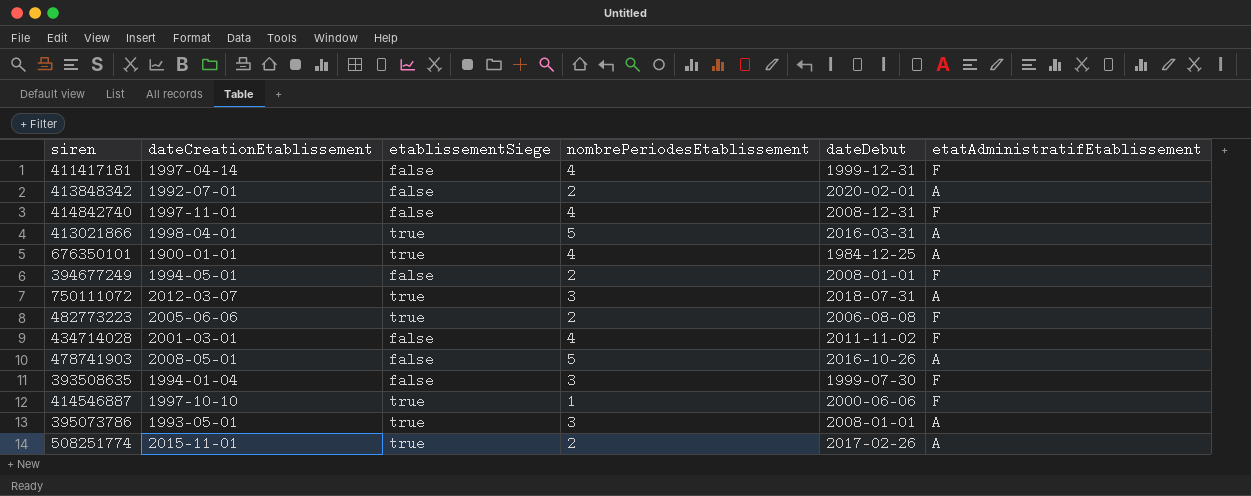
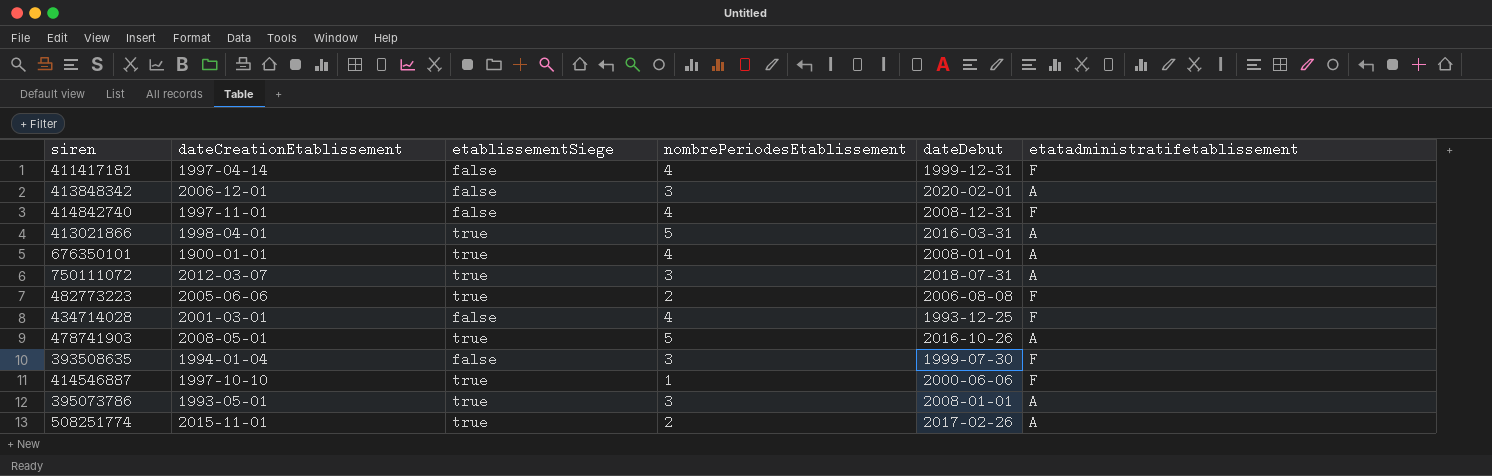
column name: etatAdministratifEtablissement -> etatadministratifetablissement
row 394677249: 1994-05-01 | false | 2 | 2008-01-01 | F -> none
413848342 | dateCreationEtablissement: 1992-07-01 -> 2006-12-01
413848342 | nombrePeriodesEtablissement: 2 -> 3
676350101 | dateDebut: 1984-12-25 -> 2008-01-01
434714028 | dateDebut: 2011-11-02 -> 1993-12-25
478741903 | etablissementSiege: false -> true

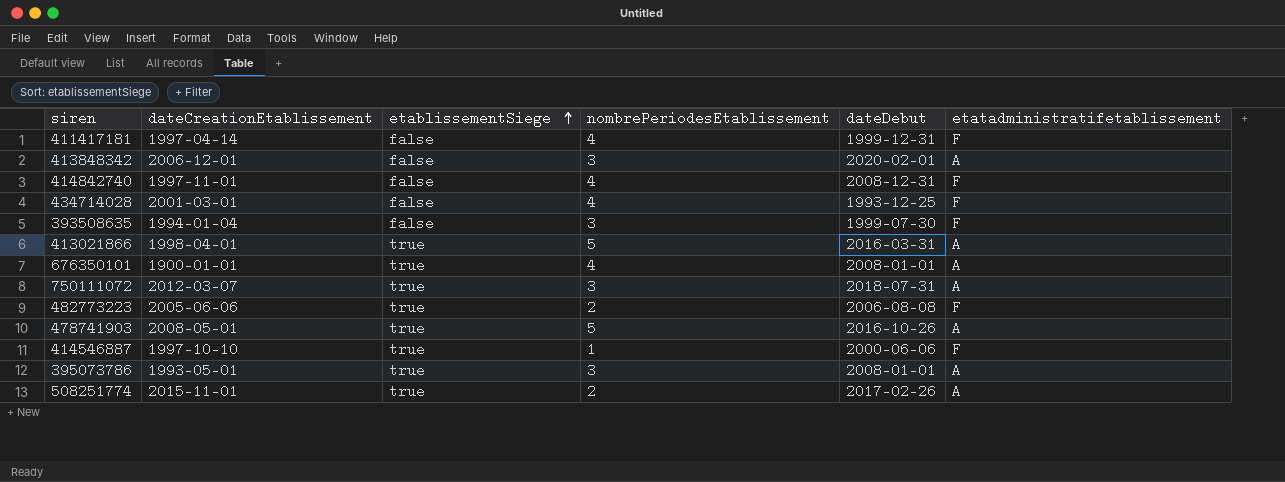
row order: none -> etablissementSiege ascending

